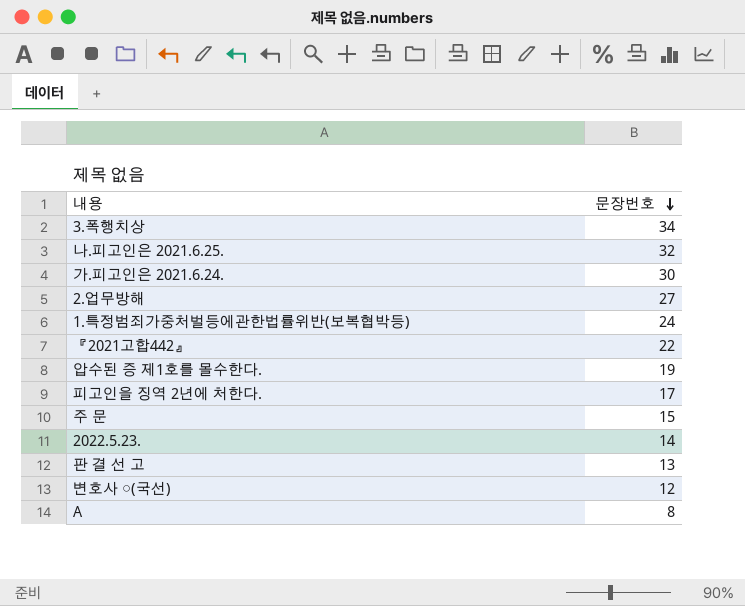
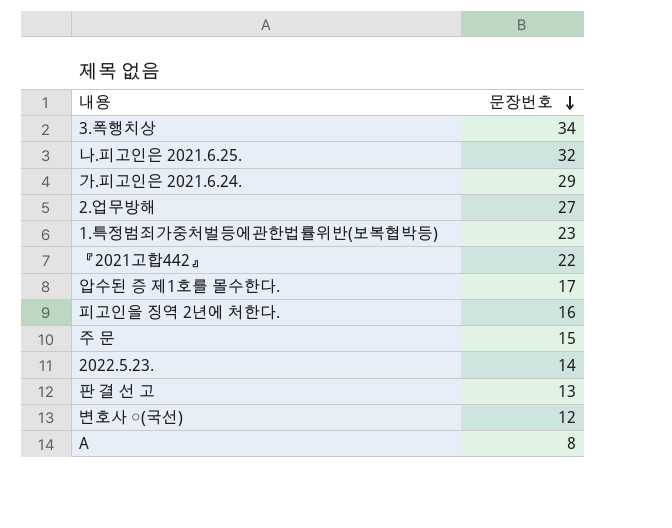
가.피고인은 2021.6.24. | 문장번호: 30 -> 29
1.특정범죄가중처벌등에관한법률위반(보복협박등) | 문장번호: 24 -> 23
압수된 증 제1호를 몰수한다. | 문장번호: 19 -> 17
피고인을 징역 2년에 처한다. | 문장번호: 17 -> 16

